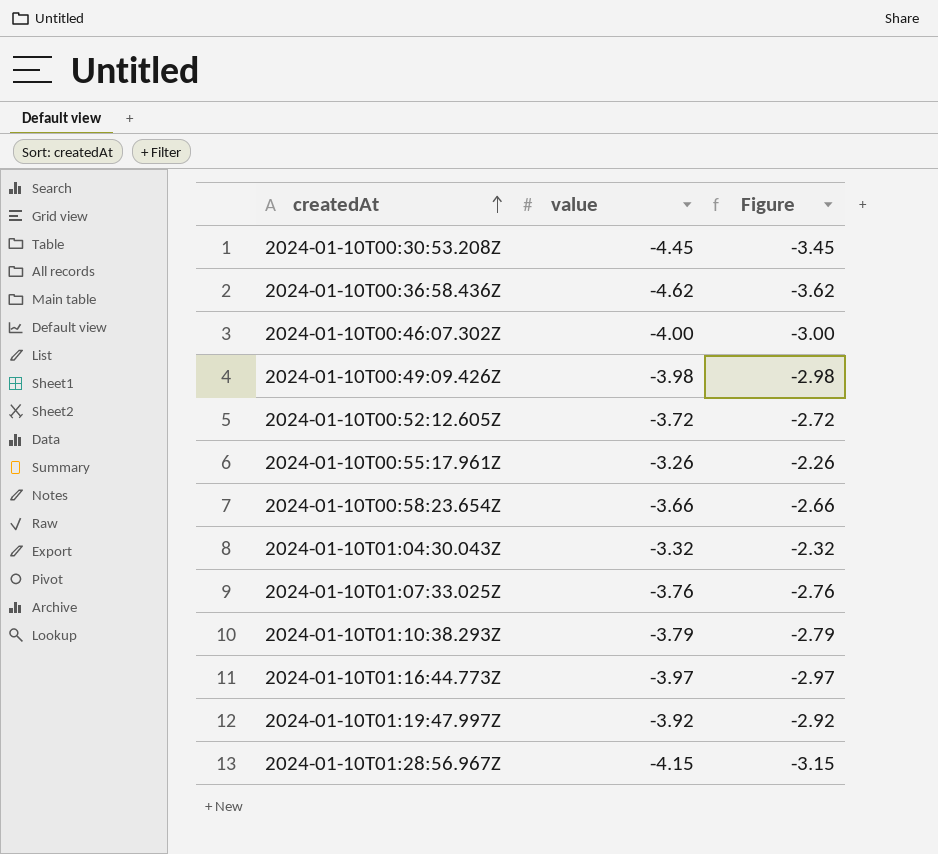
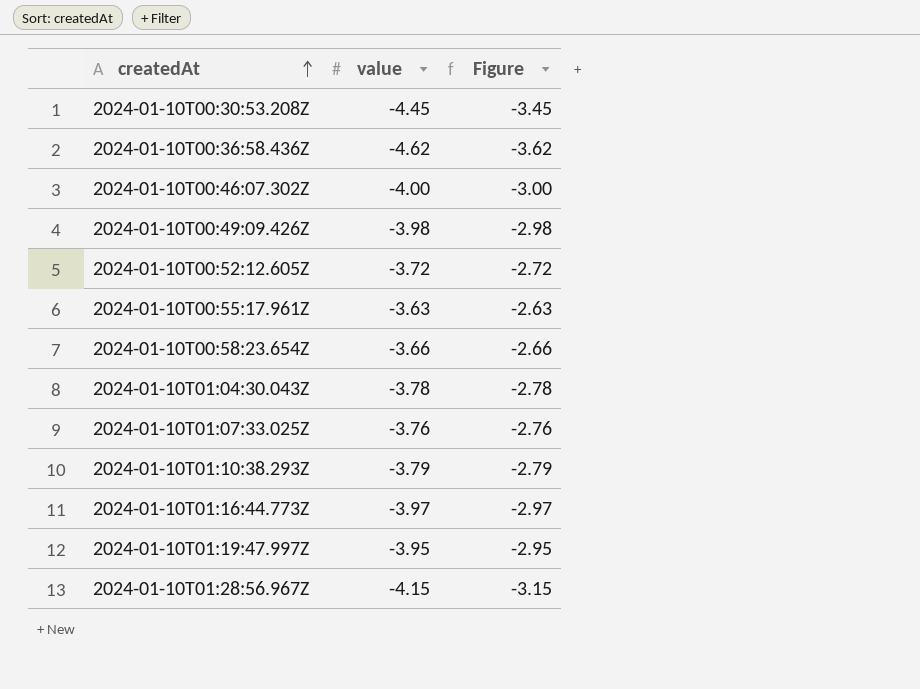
2024-01-10T00:55:17.961Z | value: -3.26 -> -3.63
2024-01-10T00:55:17.961Z | Figure: -2.26 -> -2.63
2024-01-10T01:04:30.043Z | value: -3.32 -> -3.78
2024-01-10T01:04:30.043Z | Figure: -2.32 -> -2.78
2024-01-10T01:19:47.997Z | value: -3.92 -> -3.95
2024-01-10T01:19:47.997Z | Figure: -2.92 -> -2.95

